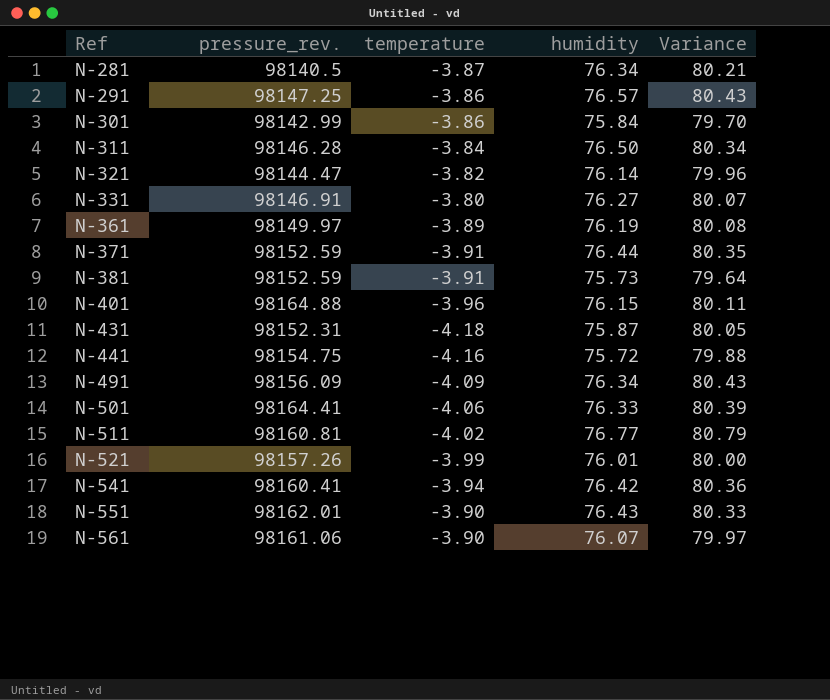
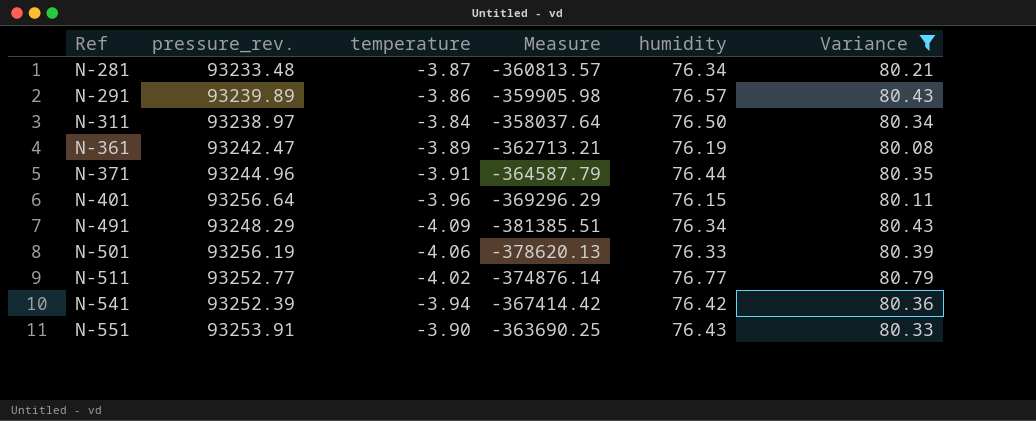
filter: none -> Variance >= 80.08
column Measure | formula: none -> [pressure_rev.] * [temperature]
N-281 | pressure_rev.: 98140.5 -> 93233.48
N-291 | pressure_rev.: 98147.25 -> 93239.89
N-311 | pressure_rev.: 98146.28 -> 93238.97
N-361 | pressure_rev.: 98149.97 -> 93242.47
N-371 | pressure_rev.: 98152.59 -> 93244.96
N-401 | pressure_rev.: 98164.88 -> 93256.64
N-491 | pressure_rev.: 98156.09 -> 93248.29
N-501 | pressure_rev.: 98164.41 -> 93256.19
N-511 | pressure_rev.: 98160.81 -> 93252.77
N-541 | pressure_rev.: 98160.41 -> 93252.39
N-551 | pressure_rev.: 98162.01 -> 93253.91

